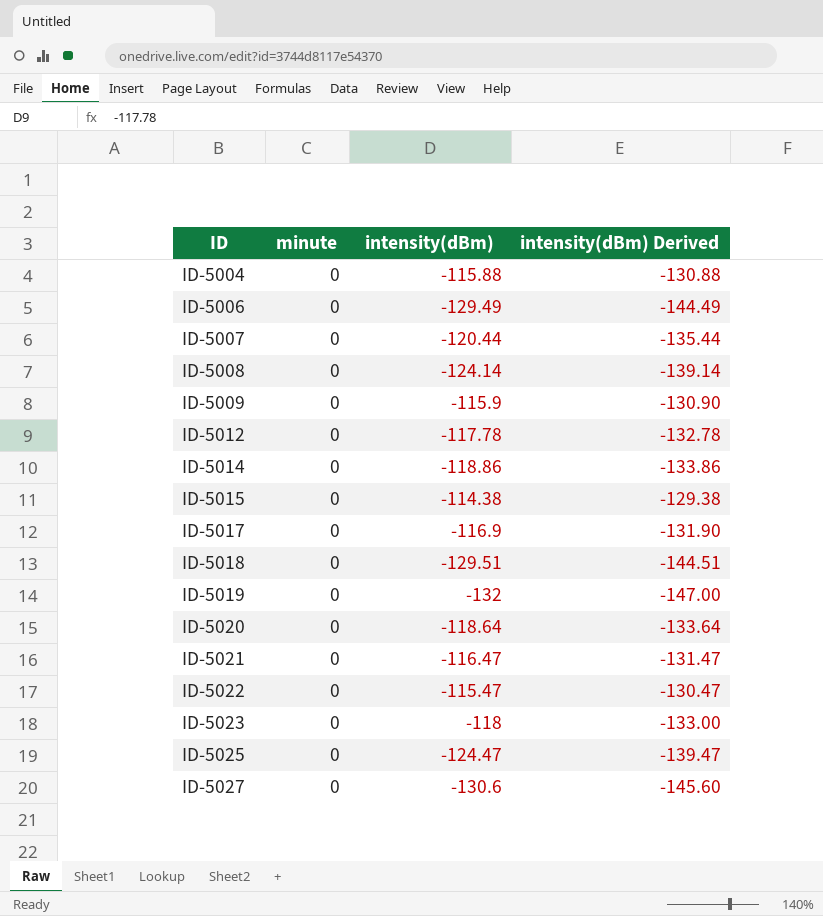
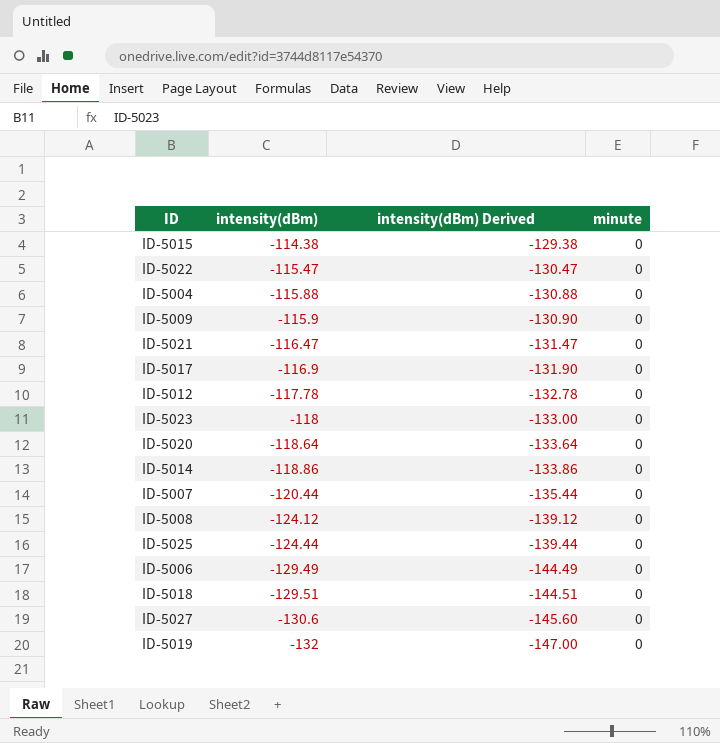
row order: ID ascending -> intensity(dBm) descending
column minute | position: 2 -> 4
ID-5008 | intensity(dBm): -124.14 -> -124.12
ID-5008 | intensity(dBm) Derived: -139.14 -> -139.12
ID-5025 | intensity(dBm): -124.47 -> -124.44
ID-5025 | intensity(dBm) Derived: -139.47 -> -139.44

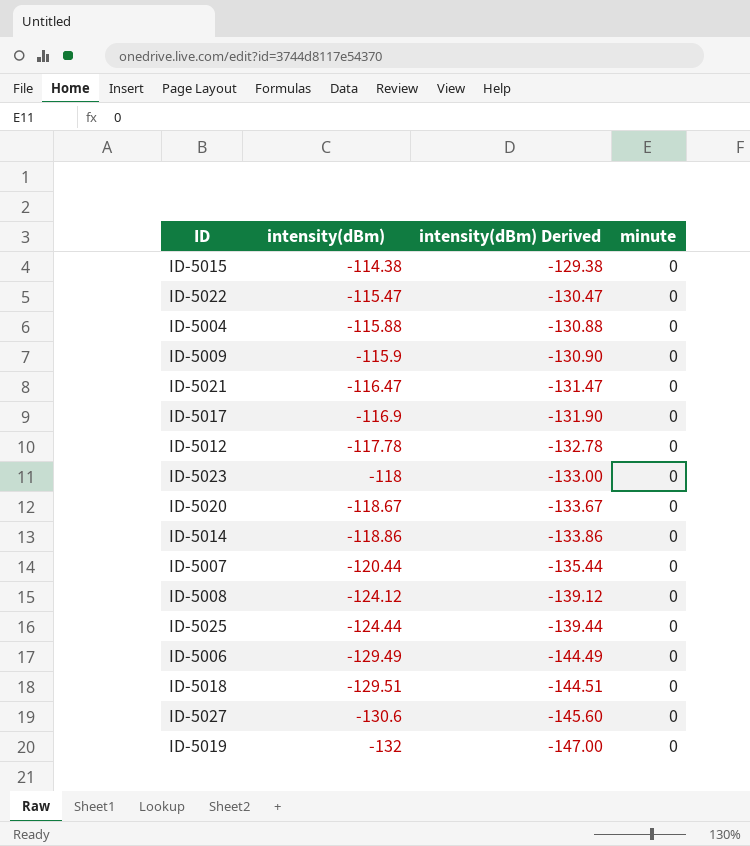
ID-5020 | intensity(dBm): -118.64 -> -118.67
ID-5020 | intensity(dBm) Derived: -133.64 -> -133.67

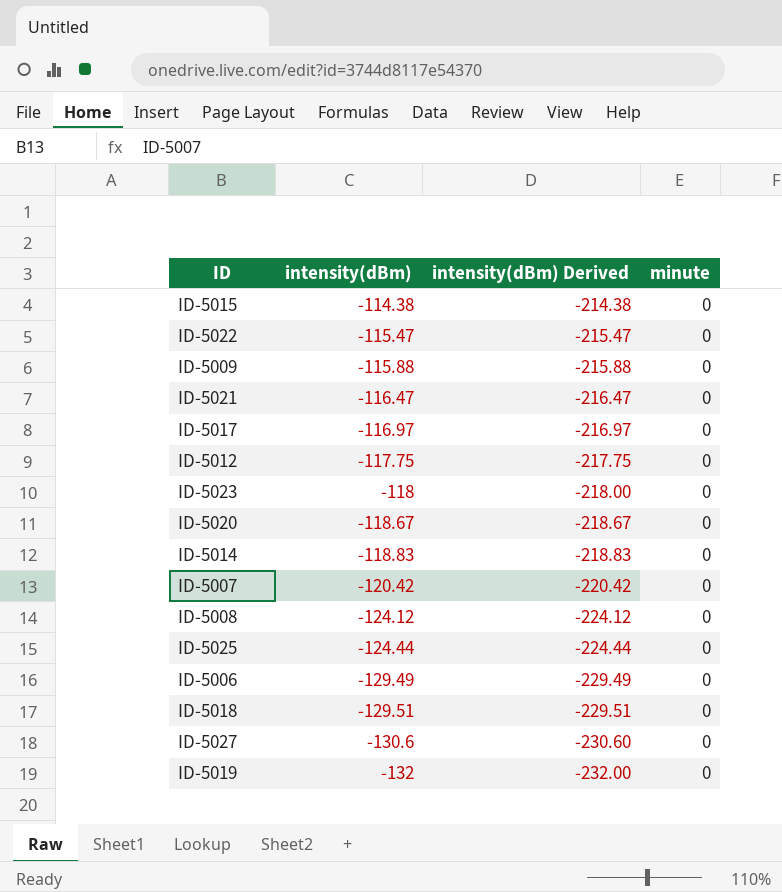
column intensity(dBm) Derived | formula: [intensity(dBm)] - 15 -> [intensity(dBm)] - 100
row ID-5004: -115.88 | -130.88 | 0 -> none
ID-5009 | intensity(dBm): -115.9 -> -115.88
ID-5017 | intensity(dBm): -116.9 -> -116.97
ID-5012 | intensity(dBm): -117.78 -> -117.75
ID-5014 | intensity(dBm): -118.86 -> -118.83
ID-5007 | intensity(dBm): -120.44 -> -120.42

